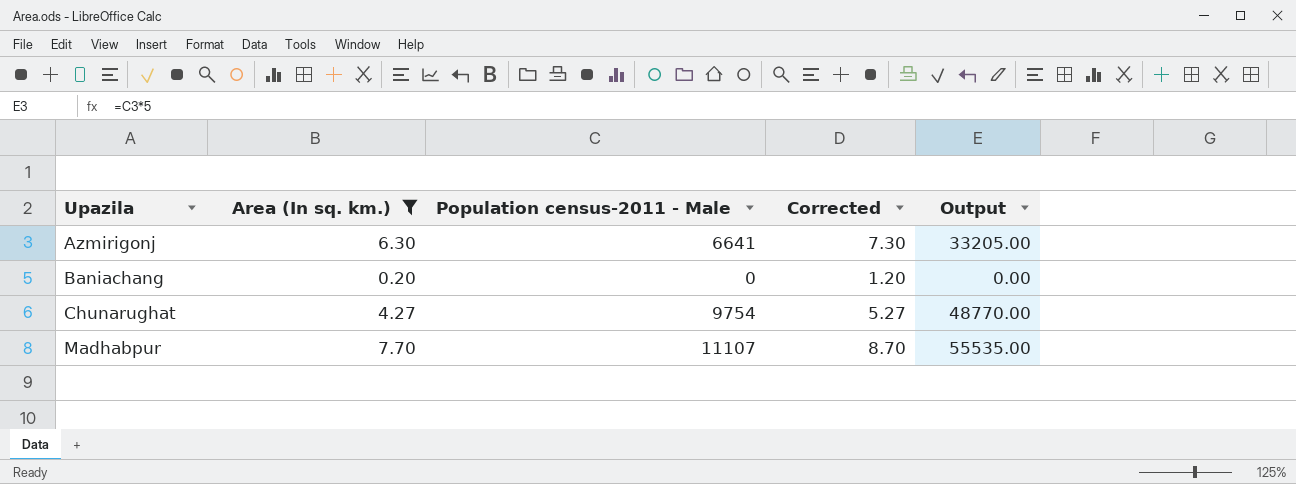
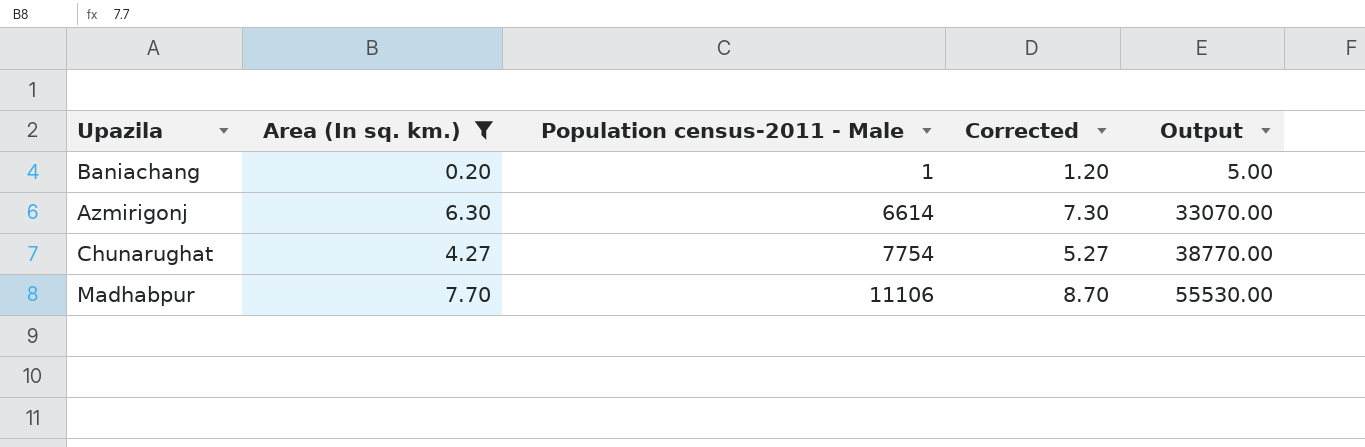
row order: Upazila ascending -> Population census-2011 - Male ascending
Baniachang | Population census-2011 - Male: 0 -> 1
Baniachang | Output: 0.00 -> 5.00
Azmirigonj | Population census-2011 - Male: 6641 -> 6614
Azmirigonj | Output: 33205.00 -> 33070.00
Chunarughat | Population census-2011 - Male: 9754 -> 7754
Chunarughat | Output: 48770.00 -> 38770.00
Madhabpur | Population census-2011 - Male: 11107 -> 11106
Madhabpur | Output: 55535.00 -> 55530.00

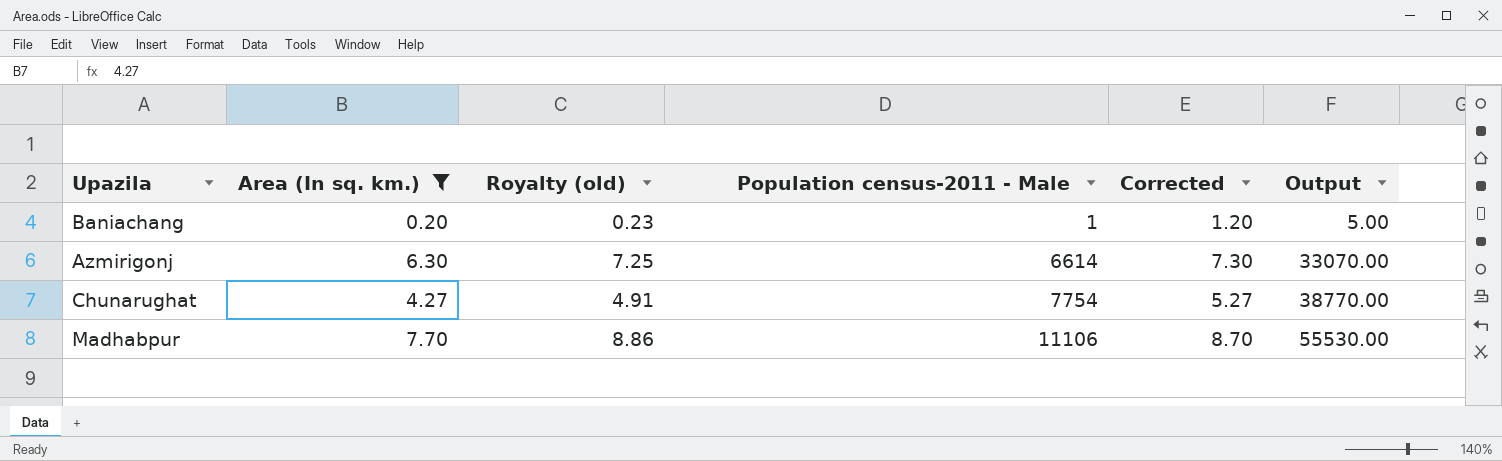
column Royalty (old) | formula: none -> [Area (In sq. km.)] * 1.15

